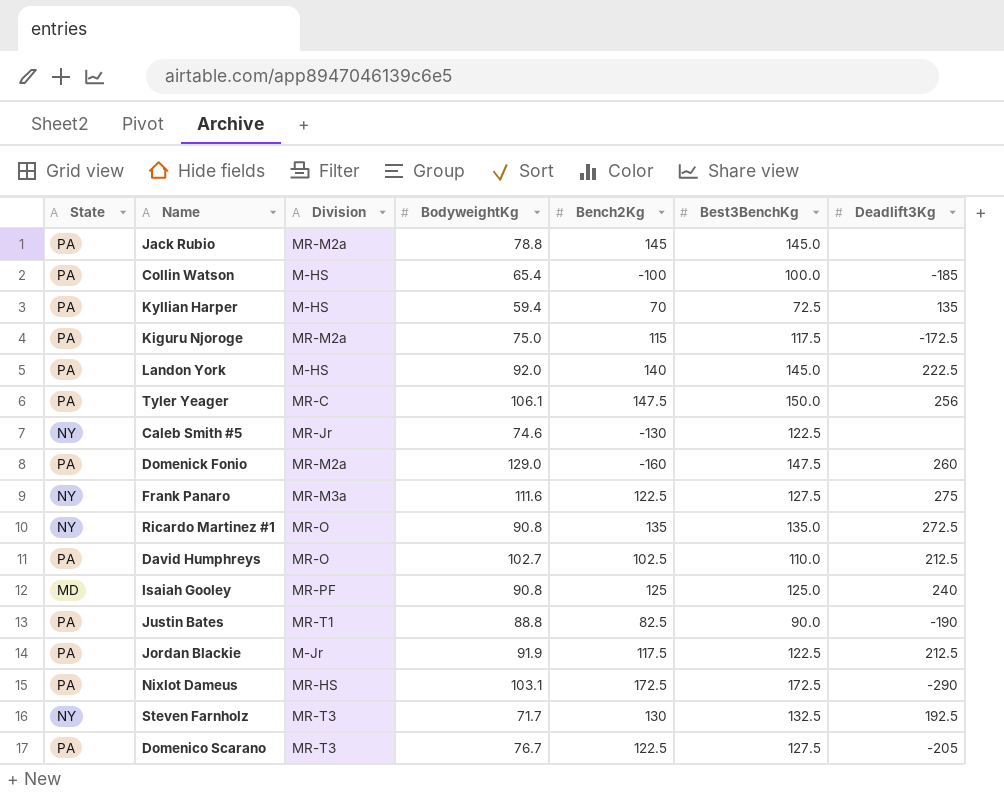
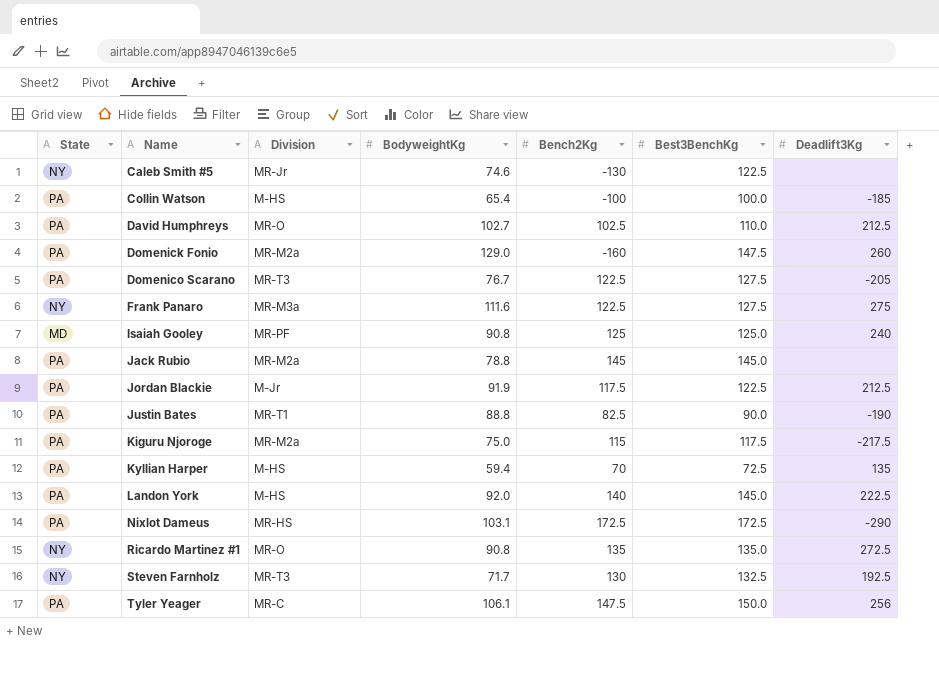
row order: none -> Name ascending
Kiguru Njoroge | Deadlift3Kg: -172.5 -> -217.5

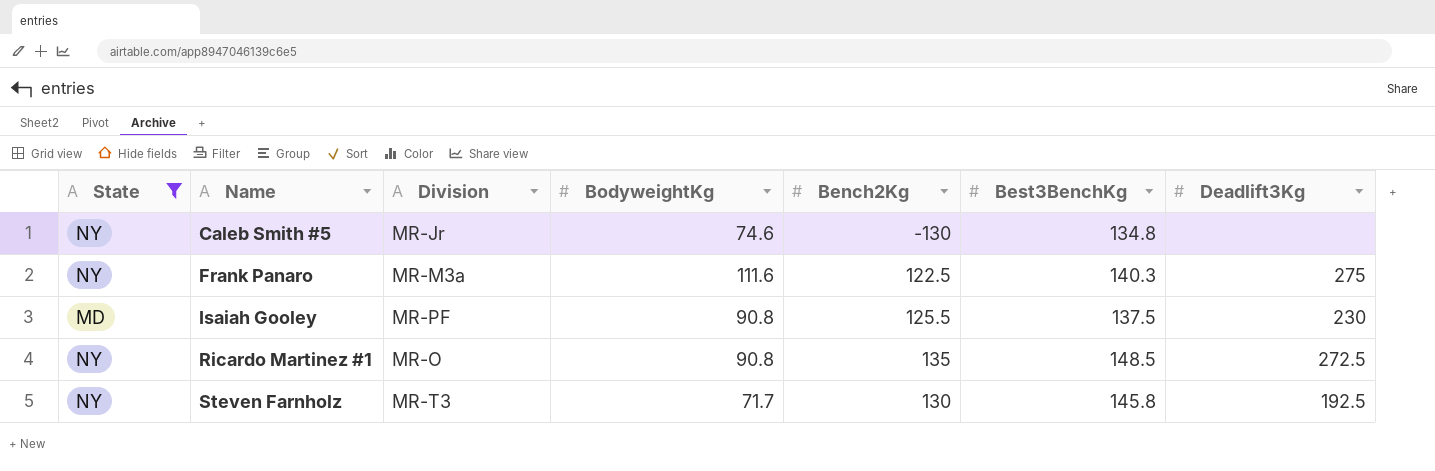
filter: none -> State != PA
Caleb Smith #5 | Best3BenchKg: 122.5 -> 134.8
Frank Panaro | Best3BenchKg: 127.5 -> 140.3
Isaiah Gooley | Bench2Kg: 125 -> 125.5
Isaiah Gooley | Best3BenchKg: 125.0 -> 137.5
Isaiah Gooley | Deadlift3Kg: 240 -> 230
Ricardo Martinez #1 | Best3BenchKg: 135.0 -> 148.5
Steven Farnholz | Best3BenchKg: 132.5 -> 145.8

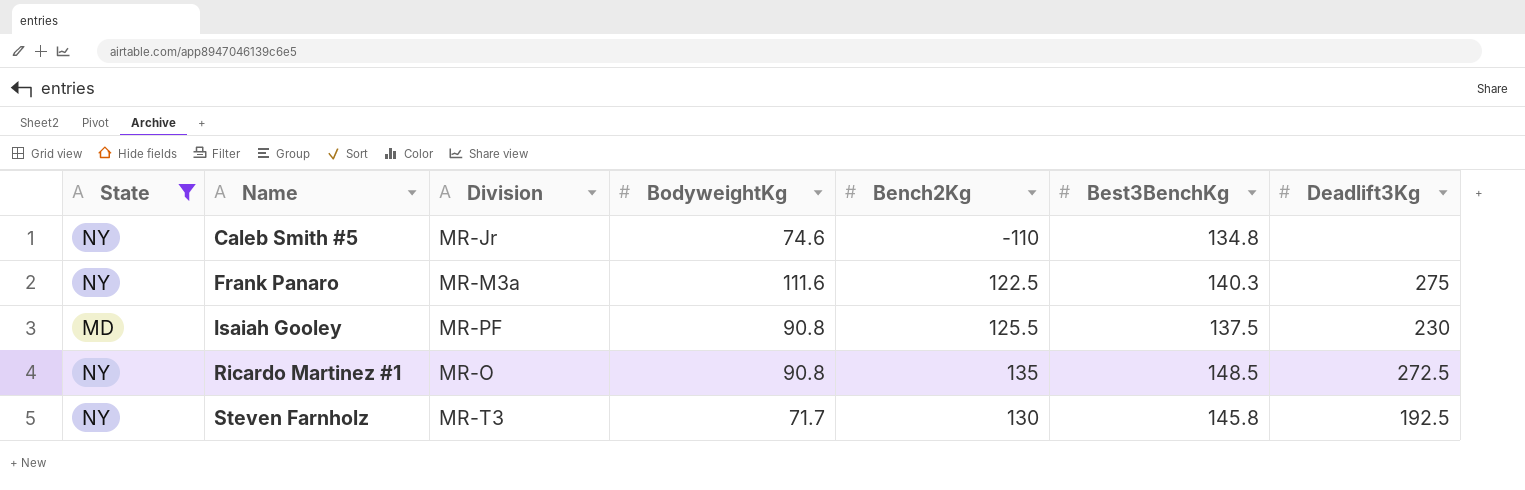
Caleb Smith #5 | Bench2Kg: -130 -> -110

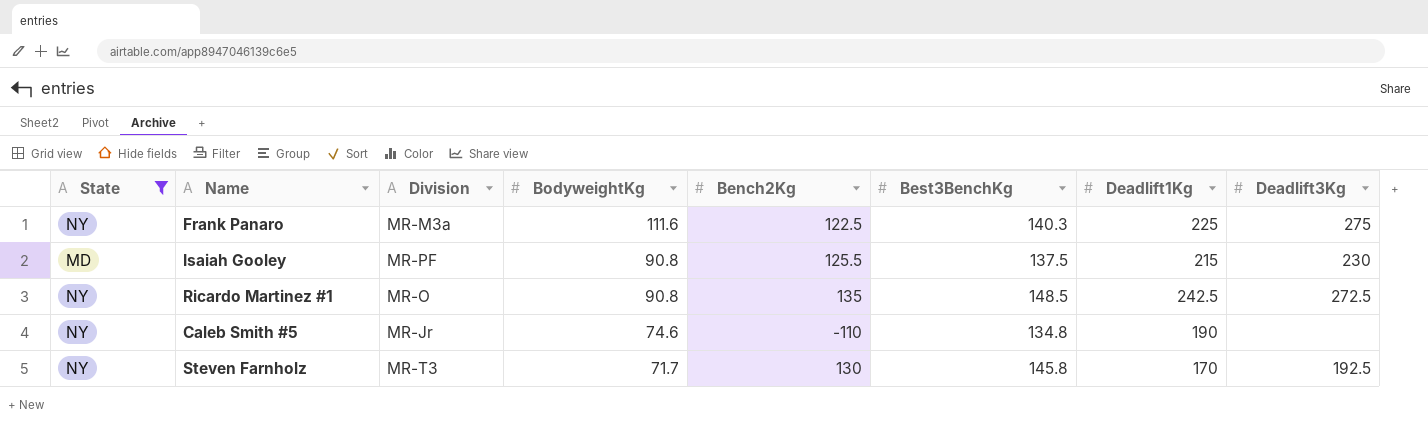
row order: Name ascending -> BodyweightKg descending
column Deadlift1Kg | position: none -> 7

